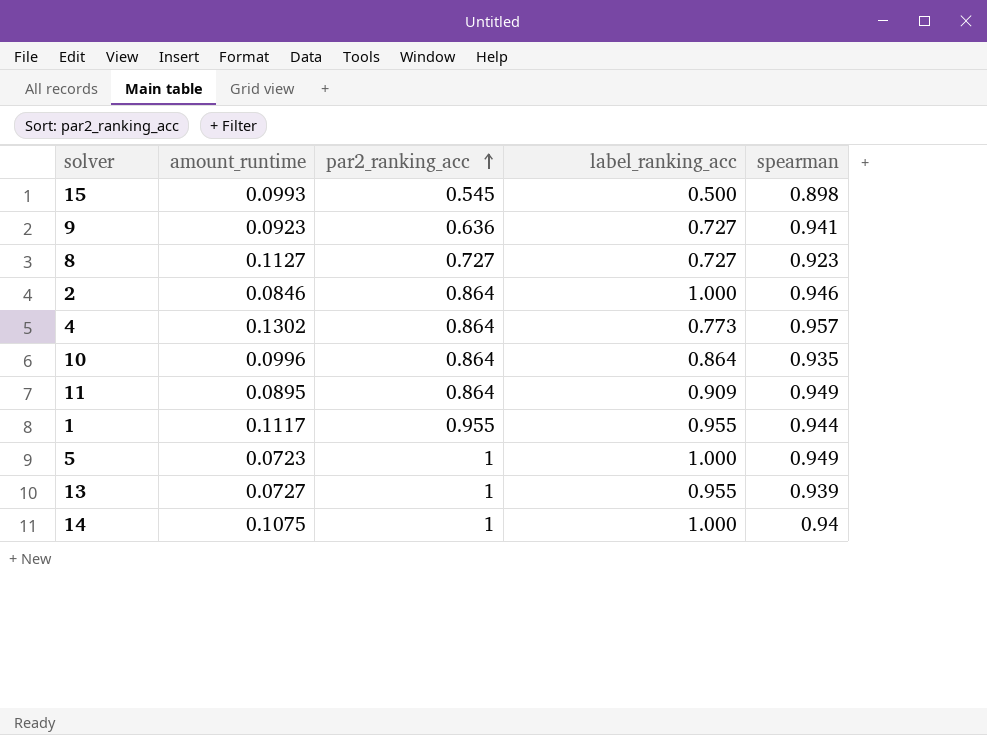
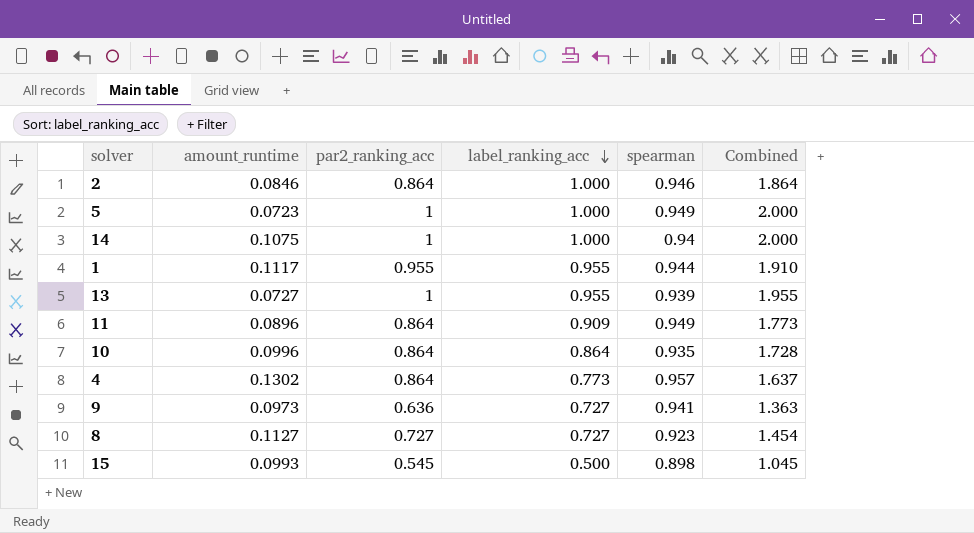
row order: par2_ranking_acc ascending -> label_ranking_acc descending
column Combined | formula: none -> [par2_ranking_acc] + [label_ranking_acc]
11 | amount_runtime: 0.0895 -> 0.0896
9 | amount_runtime: 0.0923 -> 0.0973

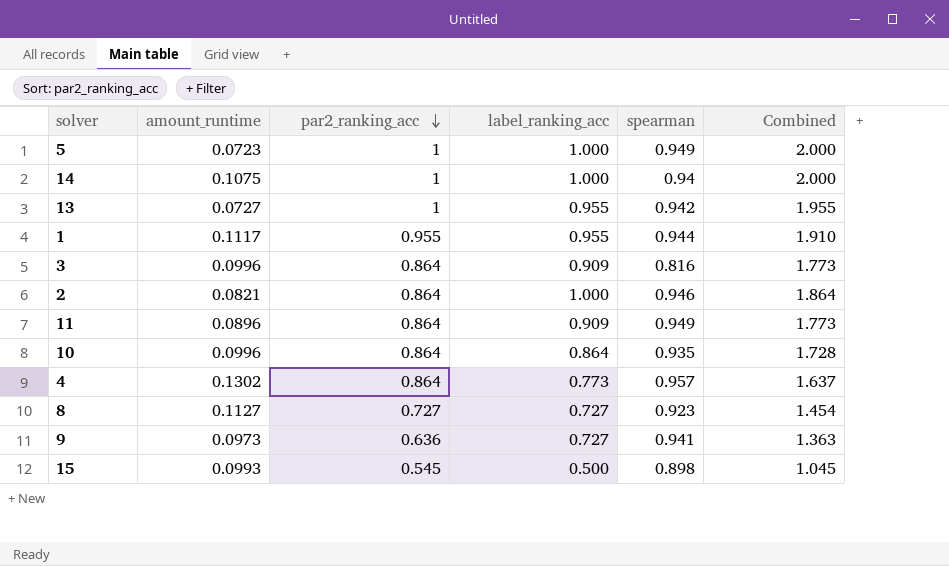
row order: label_ranking_acc descending -> par2_ranking_acc descending
13 | spearman: 0.939 -> 0.942
row 3: none -> 0.0996 | 0.864 | 0.909 | 0.816 | 1.773
2 | amount_runtime: 0.0846 -> 0.0821

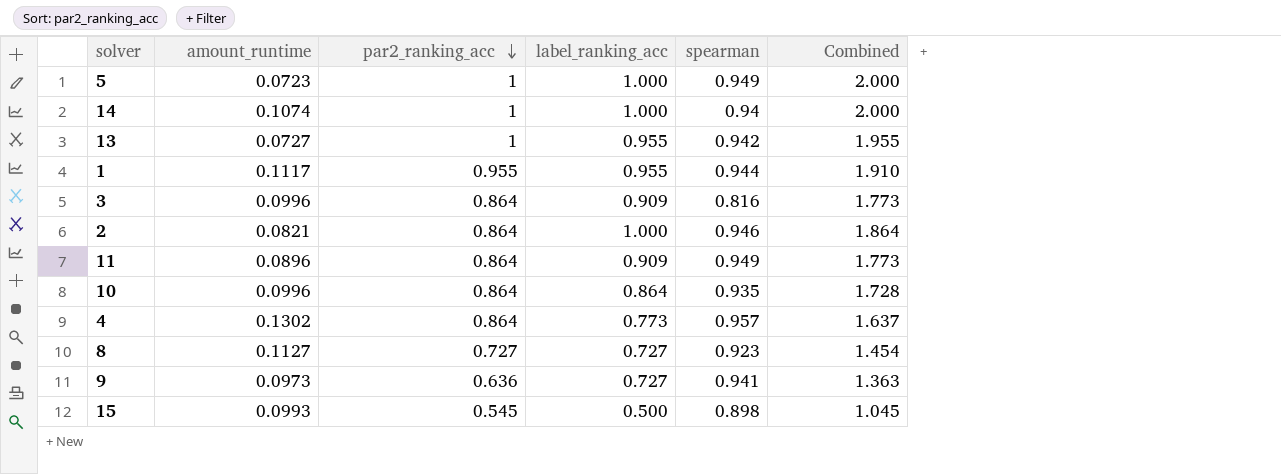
14 | amount_runtime: 0.1075 -> 0.1074

